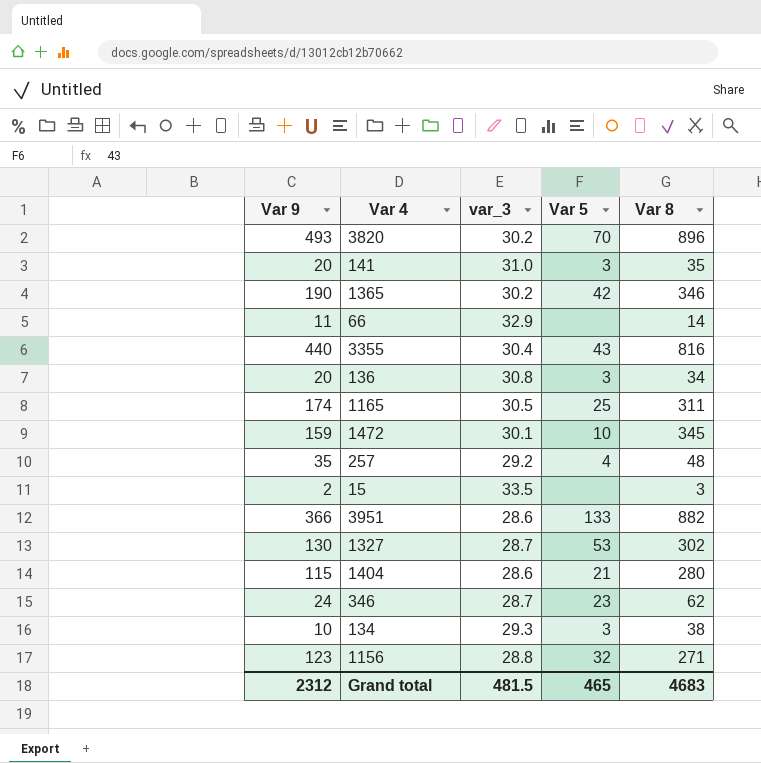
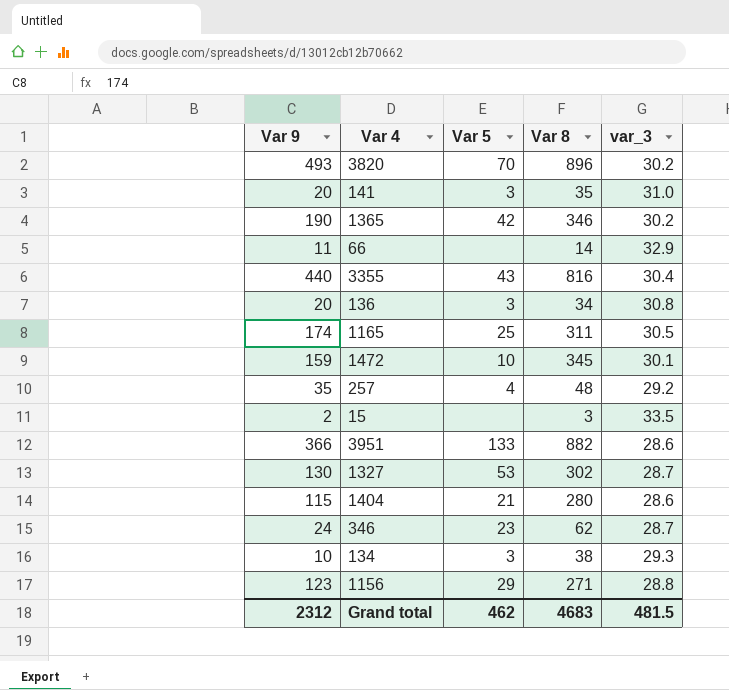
column var_3 | position: 3 -> 5
1156 | Var 5: 32 -> 29
Grand total | Var 5: 465 -> 462

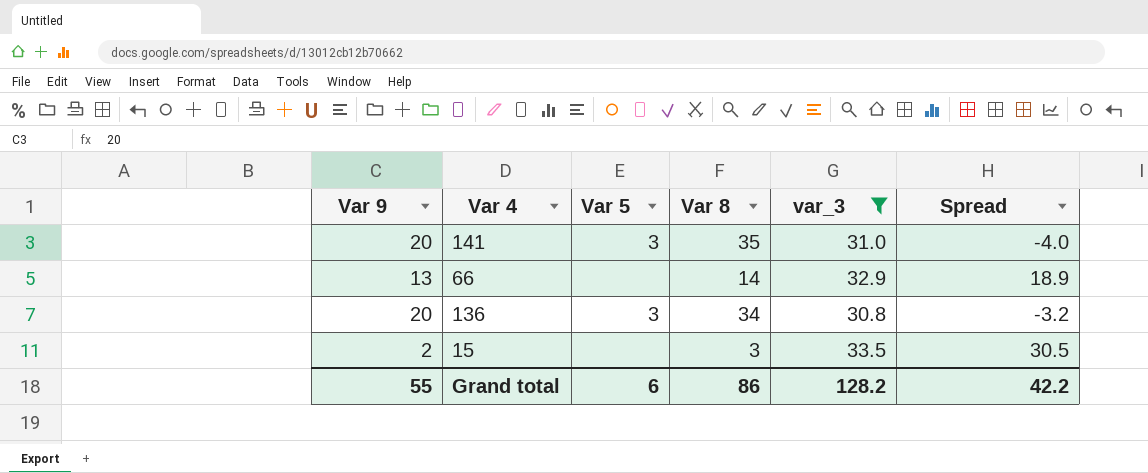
filter: none -> var_3 >= 30.8
column Spread | formula: none -> [var_3] - [Var 8]
66 | Var 9: 11 -> 13
Grand total | Var 9: 2312 -> 55
Grand total | Var 5: 462 -> 6
Grand total | Var 8: 4683 -> 86
Grand total | var_3: 481.5 -> 128.2

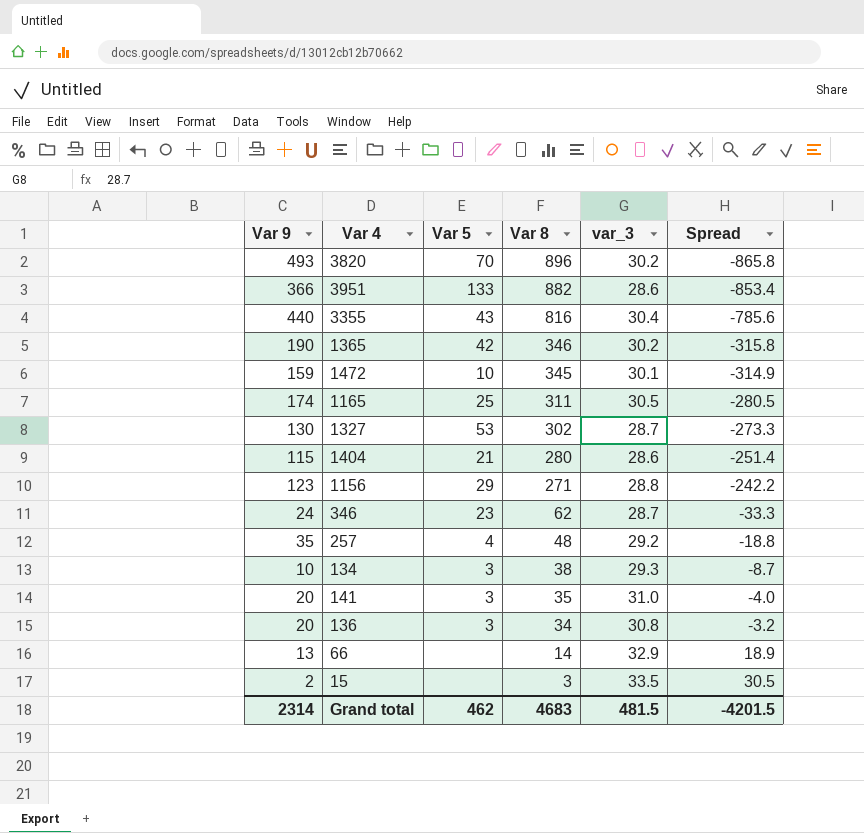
filter: var_3 >= 30.8 -> none
row order: none -> Var 8 descending
Grand total | Var 9: 55 -> 2314
Grand total | Var 5: 6 -> 462
Grand total | Var 8: 86 -> 4683
Grand total | var_3: 128.2 -> 481.5
Grand total | Spread: 42.2 -> -4201.5

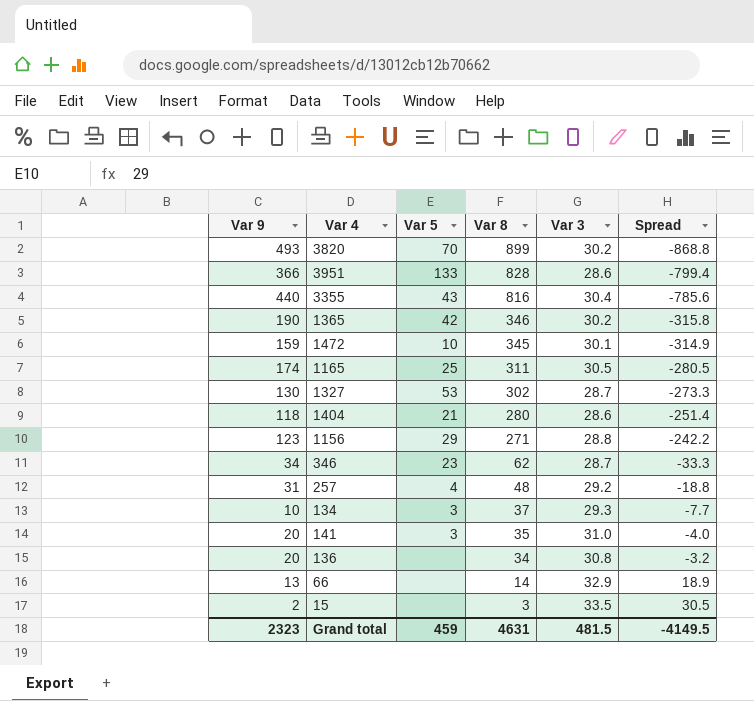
column name: var_3 -> Var 3
3820 | Var 8: 896 -> 899
3820 | Spread: -865.8 -> -868.8
3951 | Var 8: 882 -> 828
3951 | Spread: -853.4 -> -799.4
1404 | Var 9: 115 -> 118
346 | Var 9: 24 -> 34
257 | Var 9: 35 -> 31
134 | Var 8: 38 -> 37
134 | Spread: -8.7 -> -7.7
136 | Var 5: 3 -> none
Grand total | Var 9: 2314 -> 2323
Grand total | Var 5: 462 -> 459
Grand total | Var 8: 4683 -> 4631
Grand total | Spread: -4201.5 -> -4149.5

